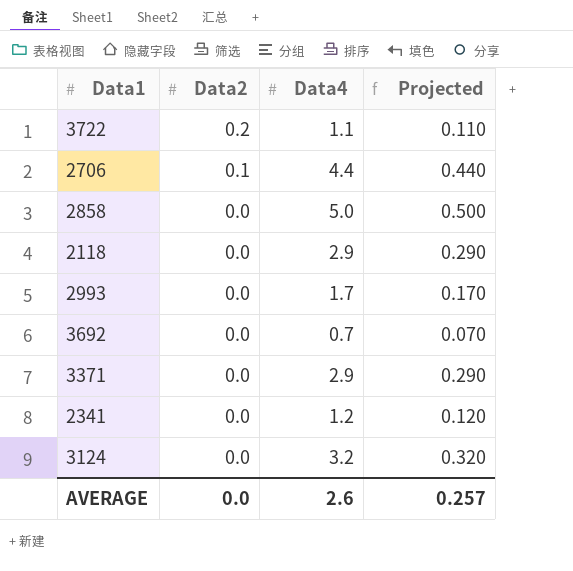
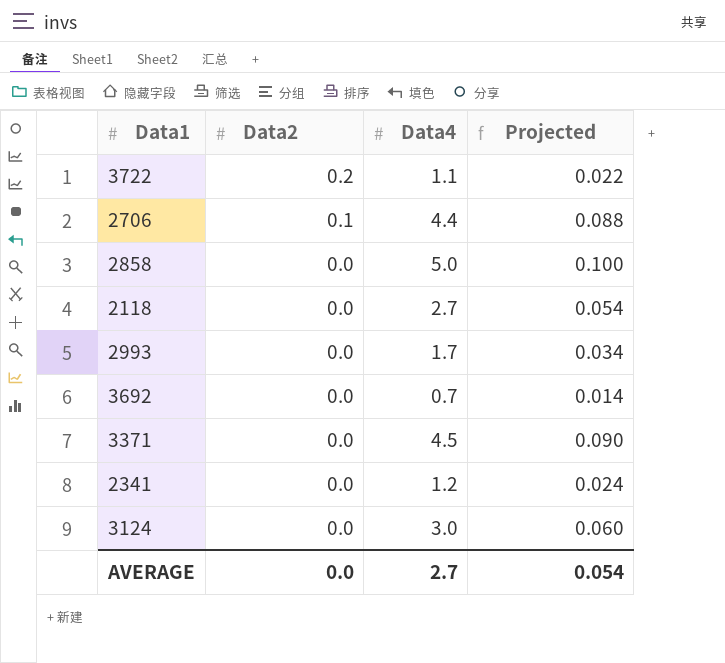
column Projected | formula: [Data4] * 0.1 -> [Data4] * 0.02
2118 | Data4: 2.9 -> 2.7
3371 | Data4: 2.9 -> 4.5
3124 | Data4: 3.2 -> 3.0
AVERAGE | Data4: 2.6 -> 2.7
AVERAGE | Projected: 0.257 -> 0.054

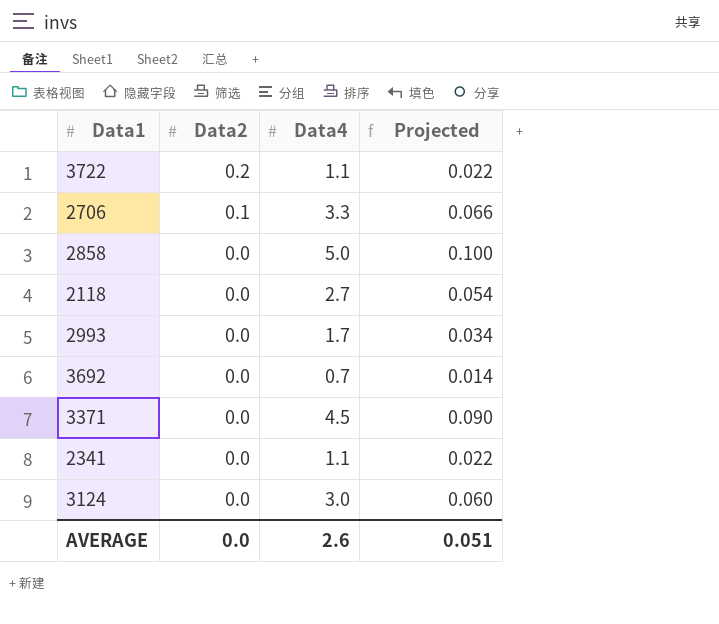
2706 | Data4: 4.4 -> 3.3
2706 | Projected: 0.088 -> 0.066
2341 | Data4: 1.2 -> 1.1
2341 | Projected: 0.024 -> 0.022
AVERAGE | Data4: 2.7 -> 2.6
AVERAGE | Projected: 0.054 -> 0.051

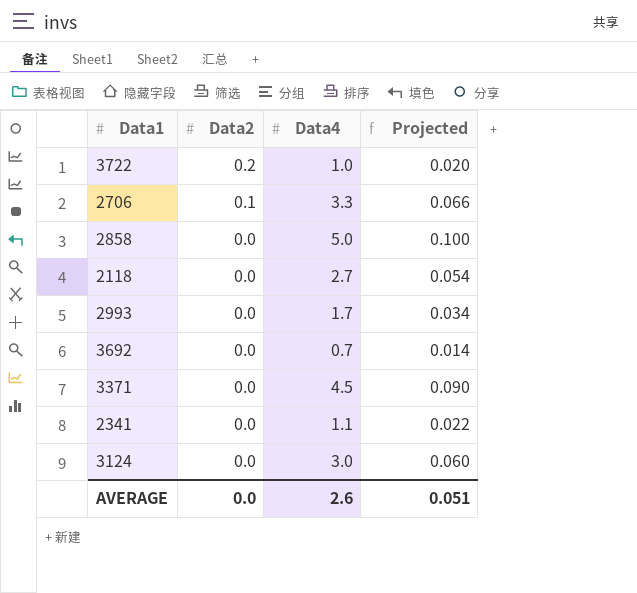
3722 | Data4: 1.1 -> 1.0
3722 | Projected: 0.022 -> 0.020

